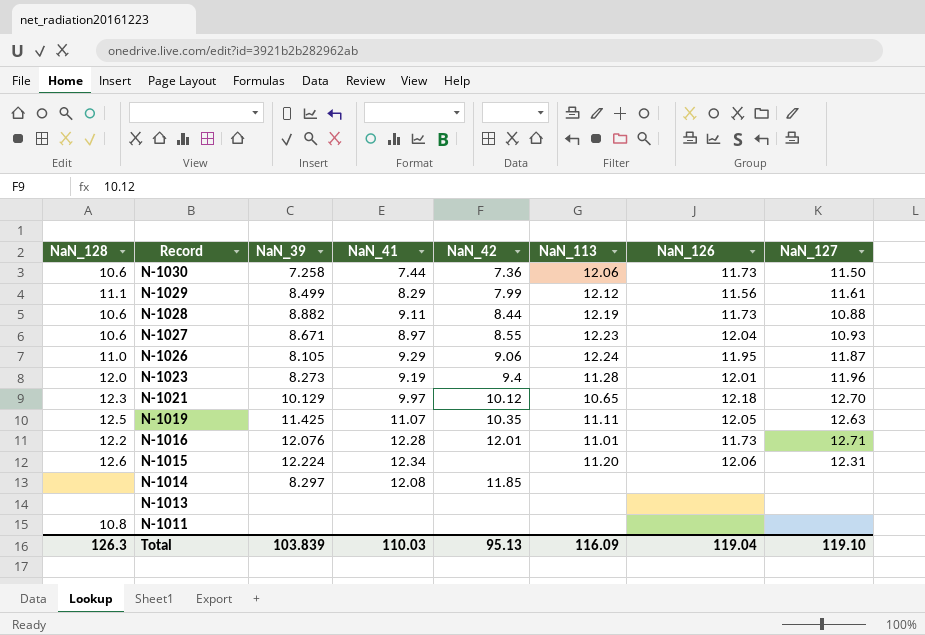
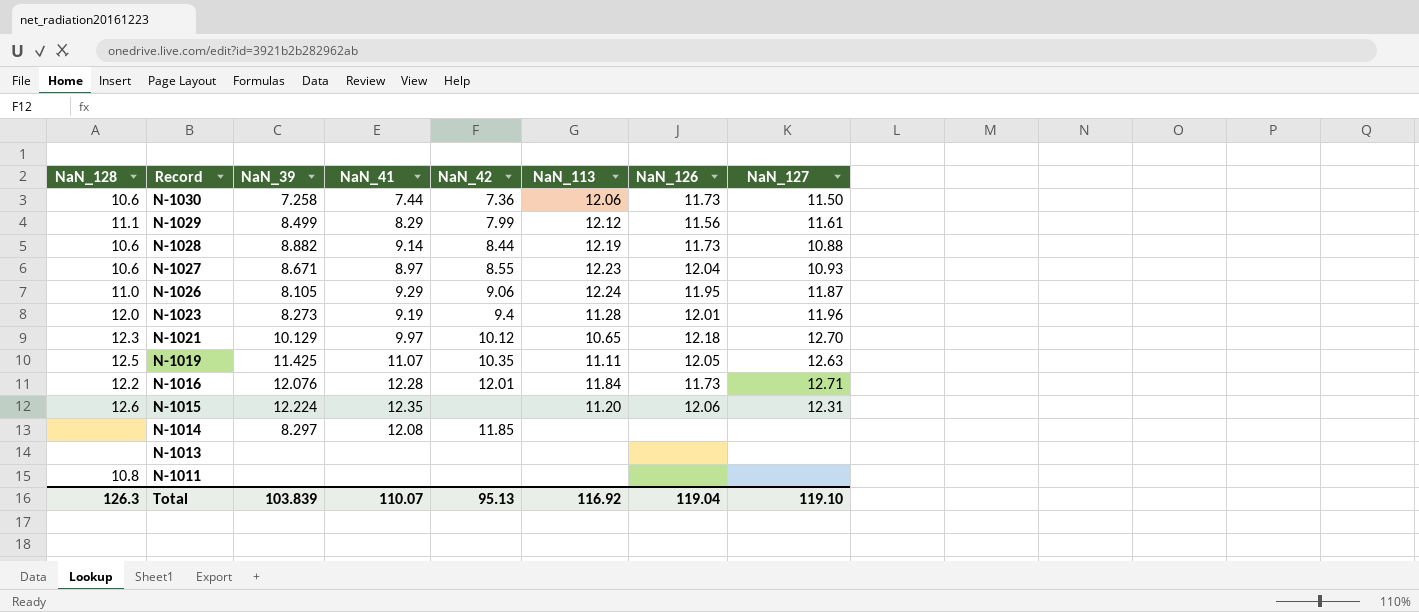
N-1028 | NaN_41: 9.11 -> 9.14
N-1016 | NaN_113: 11.01 -> 11.84
N-1015 | NaN_41: 12.34 -> 12.35
Total | NaN_41: 110.03 -> 110.07
Total | NaN_113: 116.09 -> 116.92

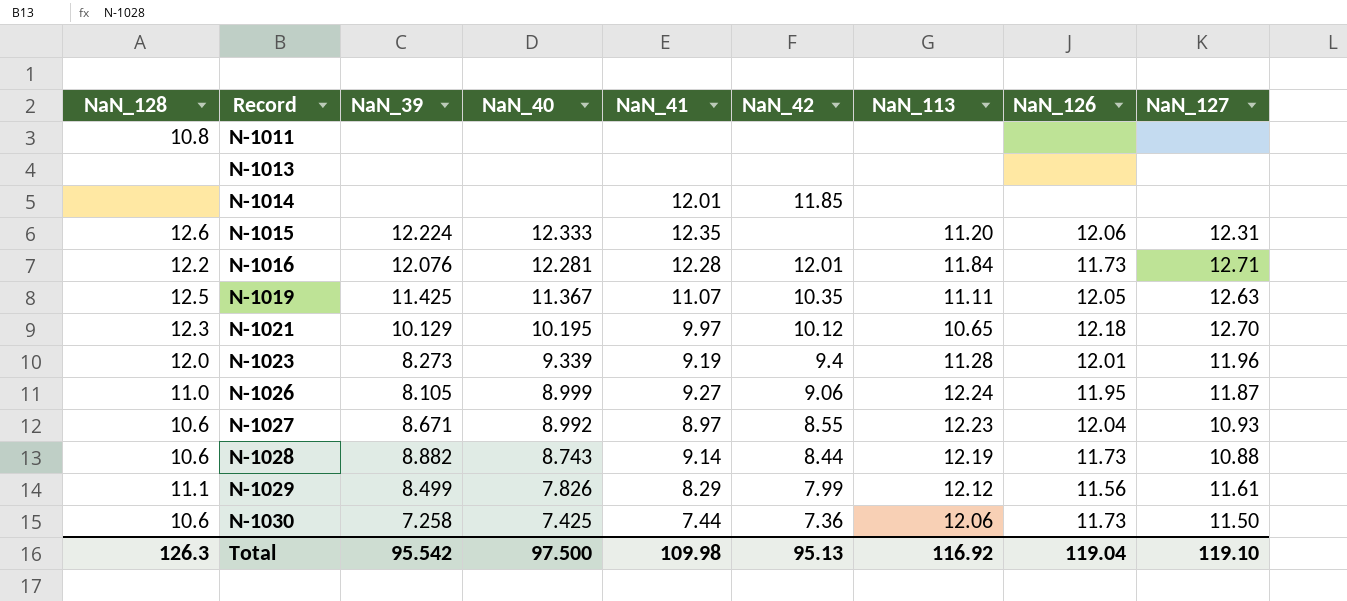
row order: Record descending -> Record ascending
column NaN_40 | position: none -> 4
N-1014 | NaN_39: 8.297 -> none
N-1014 | NaN_41: 12.08 -> 12.01
N-1026 | NaN_41: 9.29 -> 9.27
Total | NaN_39: 103.839 -> 95.542
Total | NaN_41: 110.07 -> 109.98

